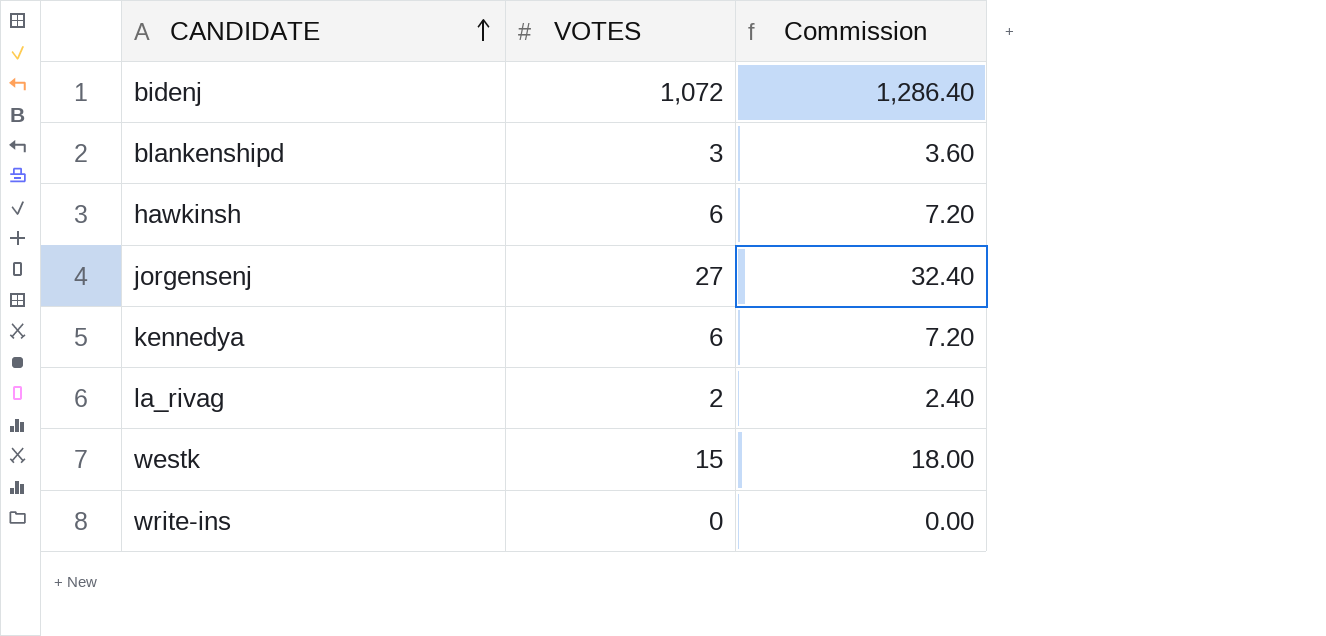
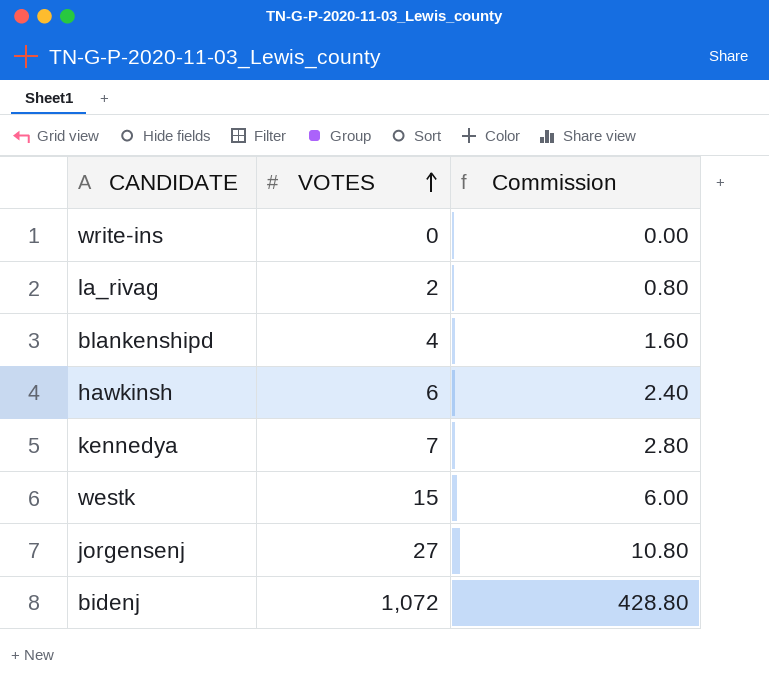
row order: CANDIDATE ascending -> VOTES ascending
column Commission | formula: [VOTES] * 1.2 -> [VOTES] * 0.4
blankenshipd | VOTES: 3 -> 4
kennedya | VOTES: 6 -> 7

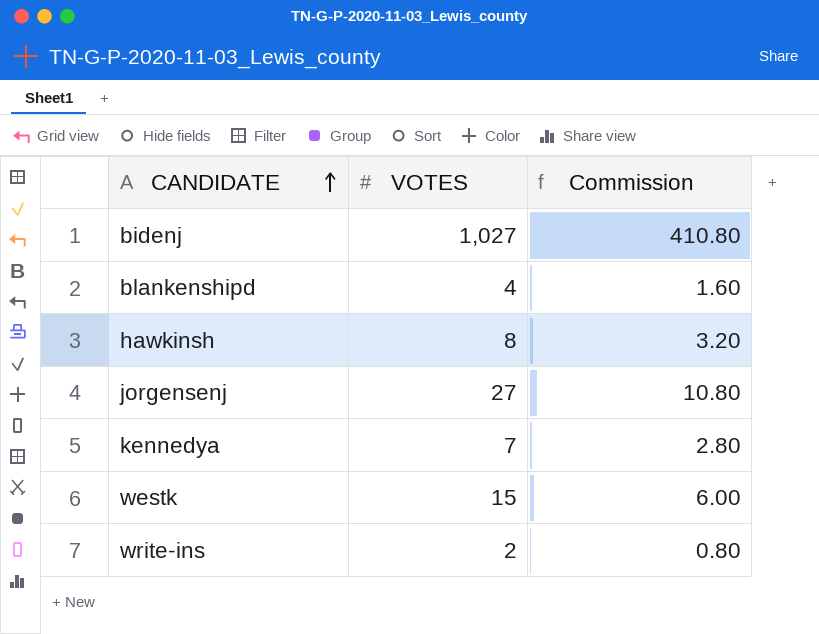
row order: VOTES ascending -> CANDIDATE ascending
row la_rivag: 2 | 0.80 -> none
bidenj | VOTES: 1,072 -> 1,027
bidenj | Commission: 428.80 -> 410.80
hawkinsh | VOTES: 6 -> 8
hawkinsh | Commission: 2.40 -> 3.20
write-ins | VOTES: 0 -> 2
write-ins | Commission: 0.00 -> 0.80

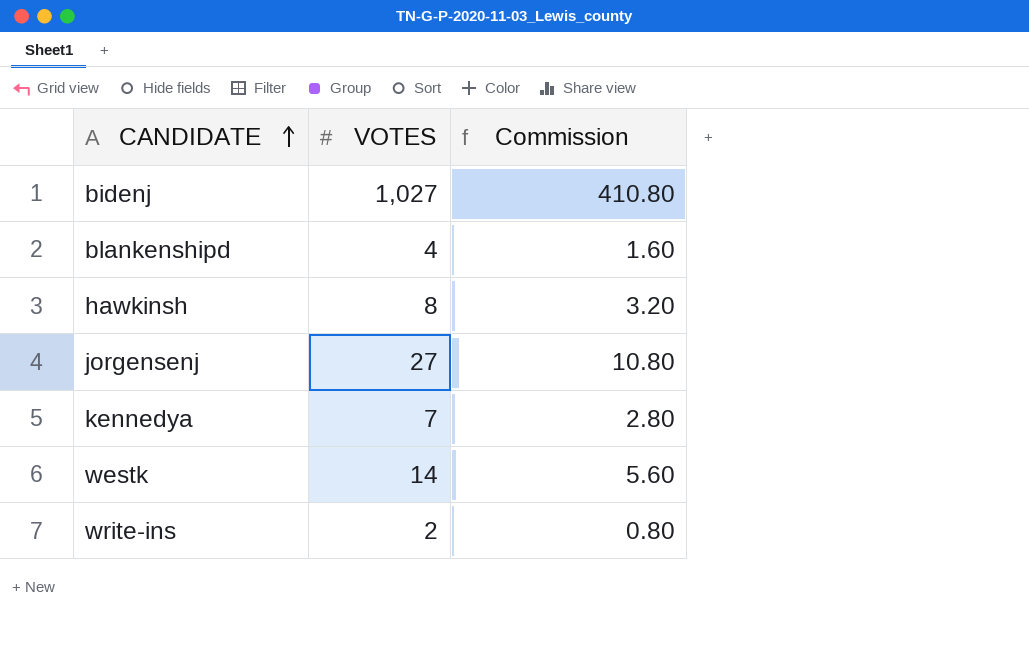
westk | VOTES: 15 -> 14
westk | Commission: 6.00 -> 5.60

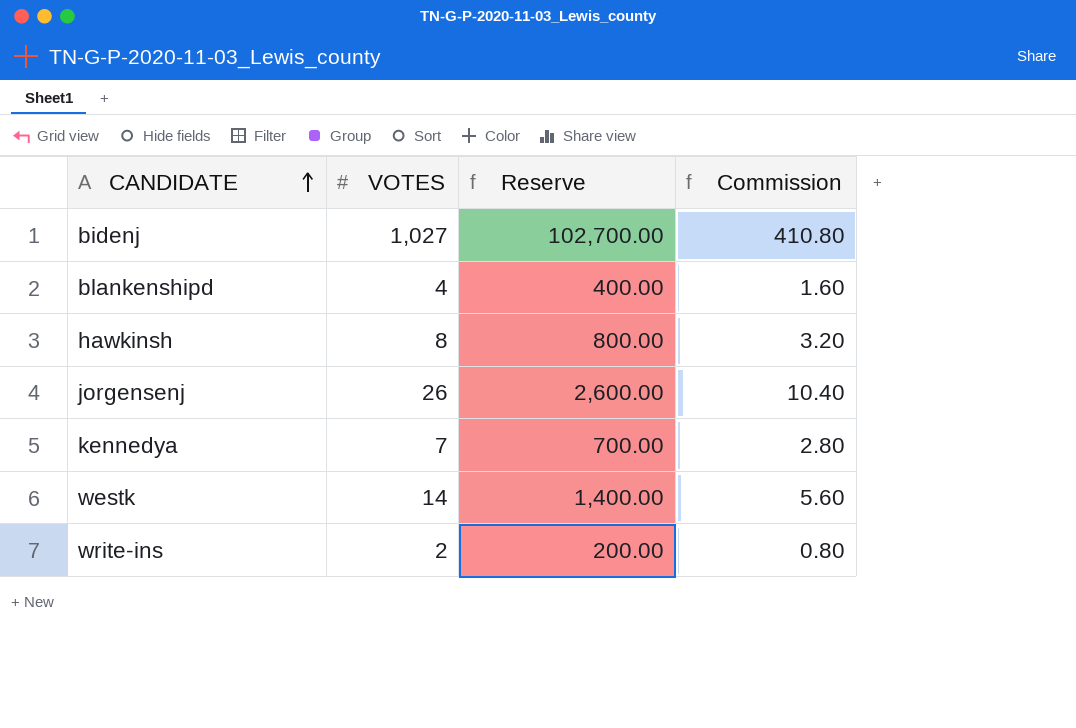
column Reserve | formula: none -> [VOTES] * 100
jorgensenj | VOTES: 27 -> 26
jorgensenj | Commission: 10.80 -> 10.40

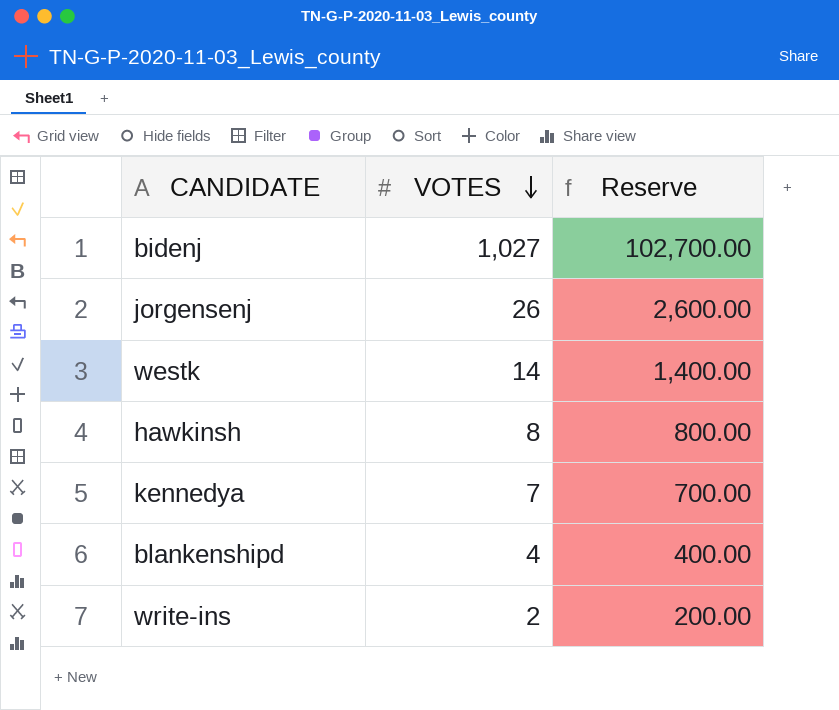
row order: CANDIDATE ascending -> VOTES descending
column Commission | formula: [VOTES] * 0.4 -> none

